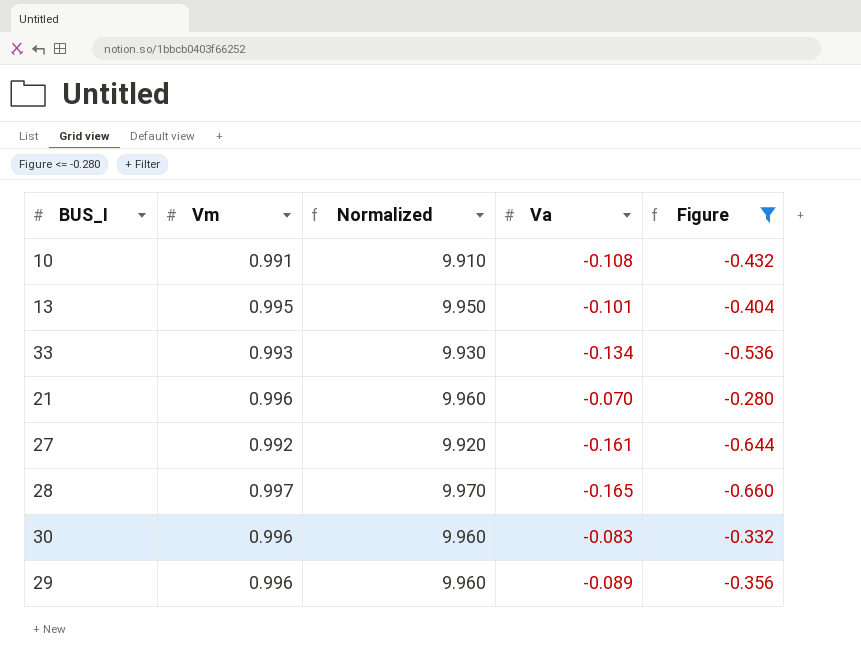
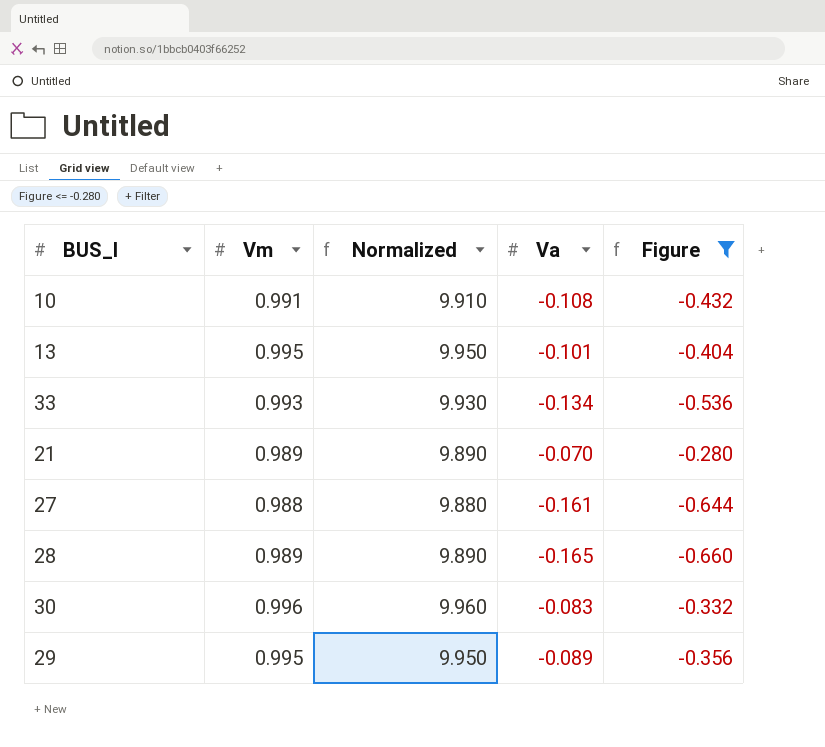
21 | Vm: 0.996 -> 0.989
21 | Normalized: 9.960 -> 9.890
27 | Vm: 0.992 -> 0.988
27 | Normalized: 9.920 -> 9.880
28 | Vm: 0.997 -> 0.989
28 | Normalized: 9.970 -> 9.890
29 | Vm: 0.996 -> 0.995
29 | Normalized: 9.960 -> 9.950

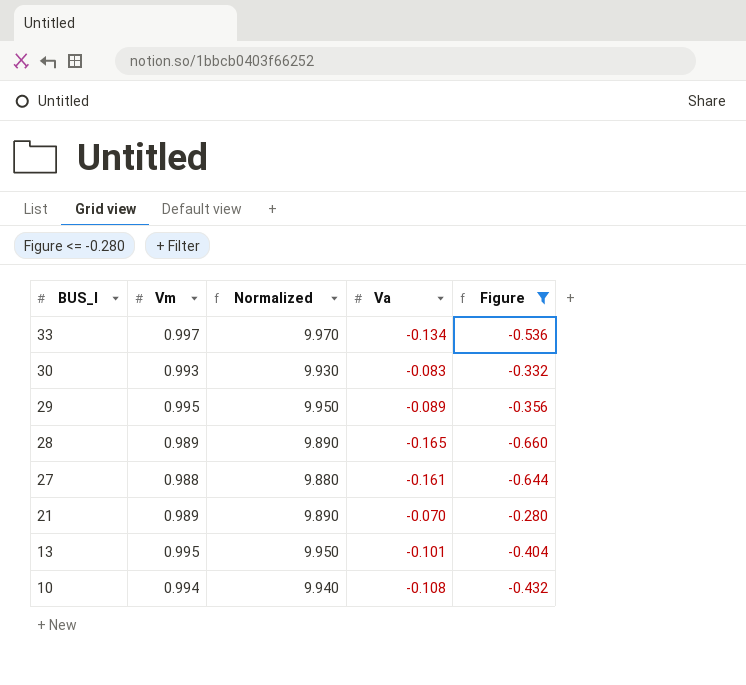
row order: none -> BUS_I descending
33 | Vm: 0.993 -> 0.997
33 | Normalized: 9.930 -> 9.970
30 | Vm: 0.996 -> 0.993
30 | Normalized: 9.960 -> 9.930
10 | Vm: 0.991 -> 0.994
10 | Normalized: 9.910 -> 9.940

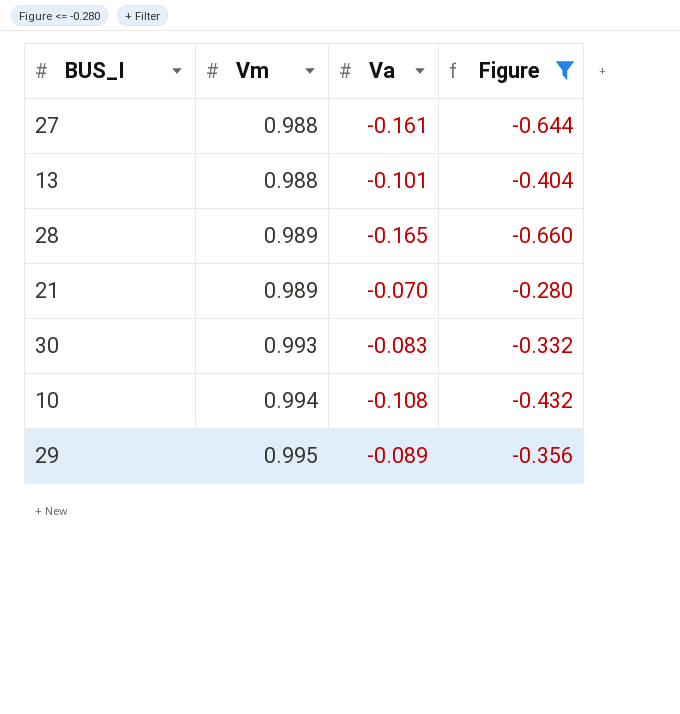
row order: BUS_I descending -> Vm ascending
column Normalized | formula: [Vm] * 10 -> none
row 33: 0.997 | 9.970 | -0.134 | -0.536 -> none
13 | Vm: 0.995 -> 0.988

